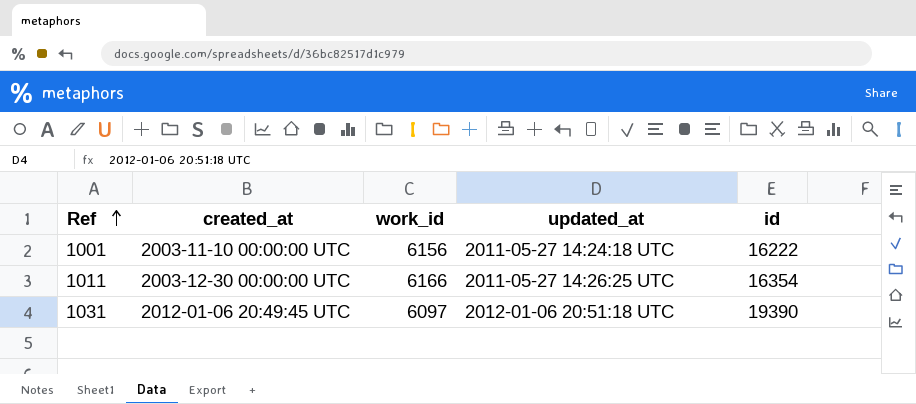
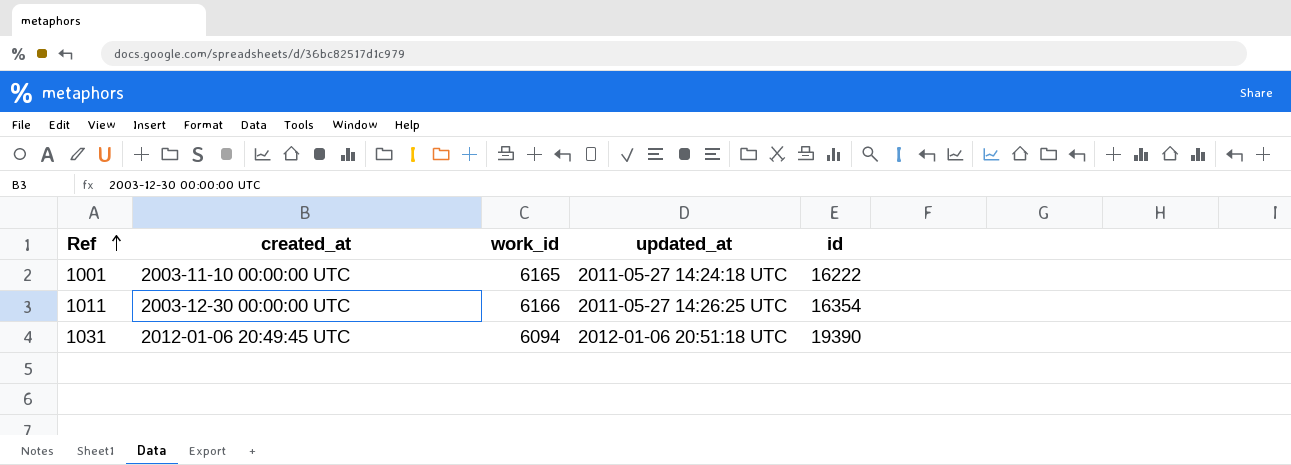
1001 | work_id: 6156 -> 6165
1031 | work_id: 6097 -> 6094

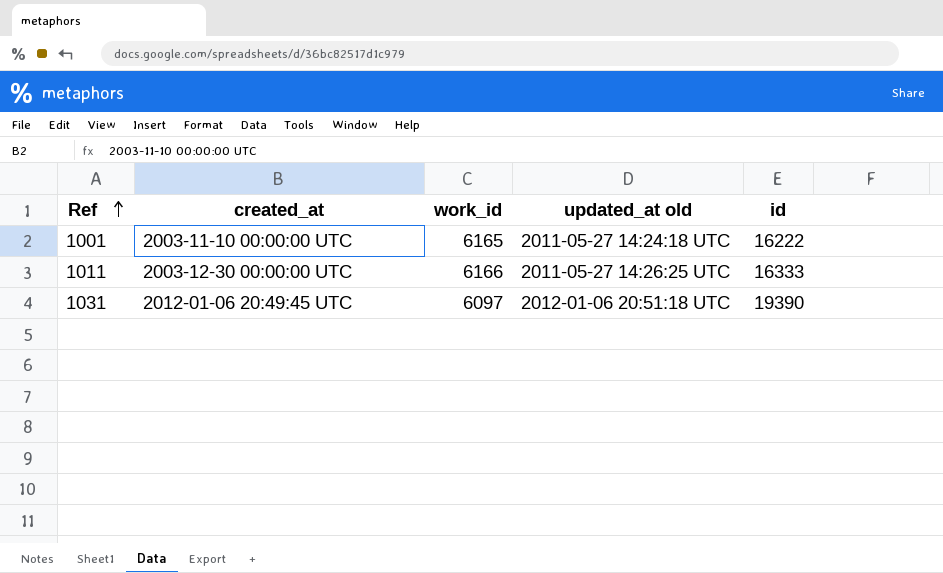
column name: updated_at -> updated_at old
1011 | id: 16354 -> 16333
1031 | work_id: 6094 -> 6097

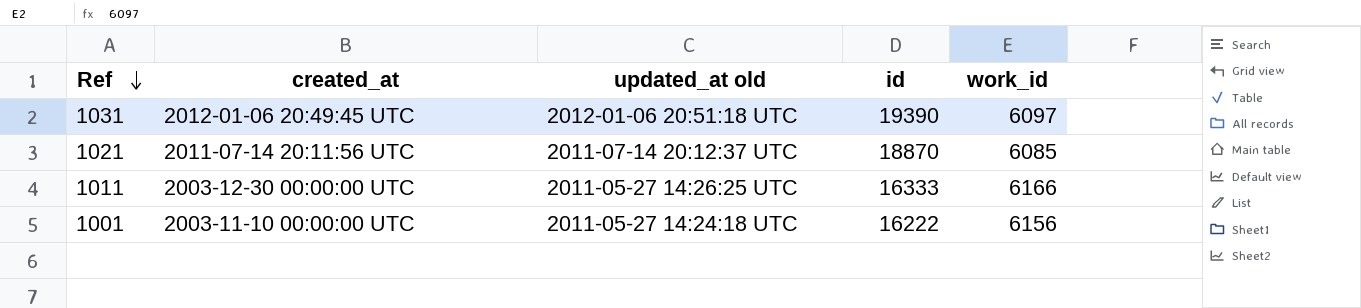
row order: Ref ascending -> Ref descending
column work_id | position: 3 -> 5
row 1021: none -> 2011-07-14 20:11:56 UTC | 2011-07-14 20:12:37 UTC | 18870 | 6085
1001 | work_id: 6165 -> 6156

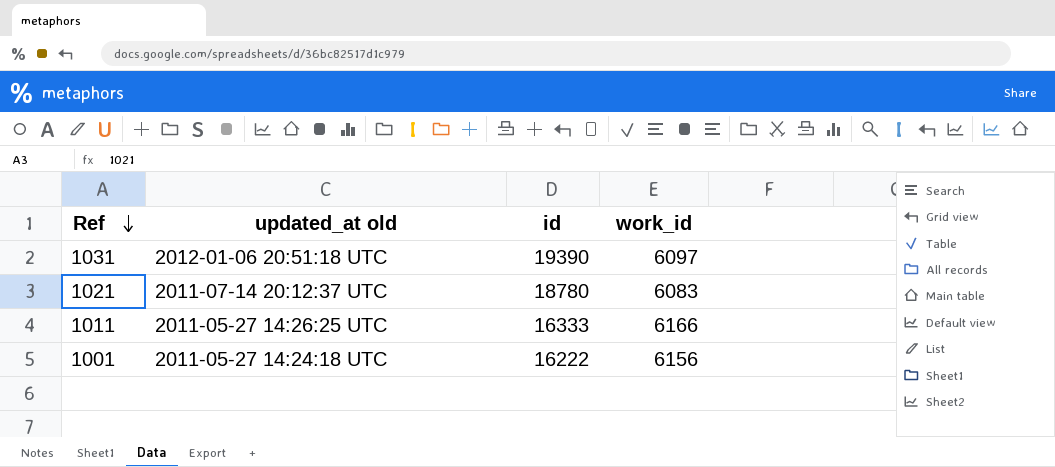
column created_at | position: 2 -> none
1021 | id: 18870 -> 18780
1021 | work_id: 6085 -> 6083

